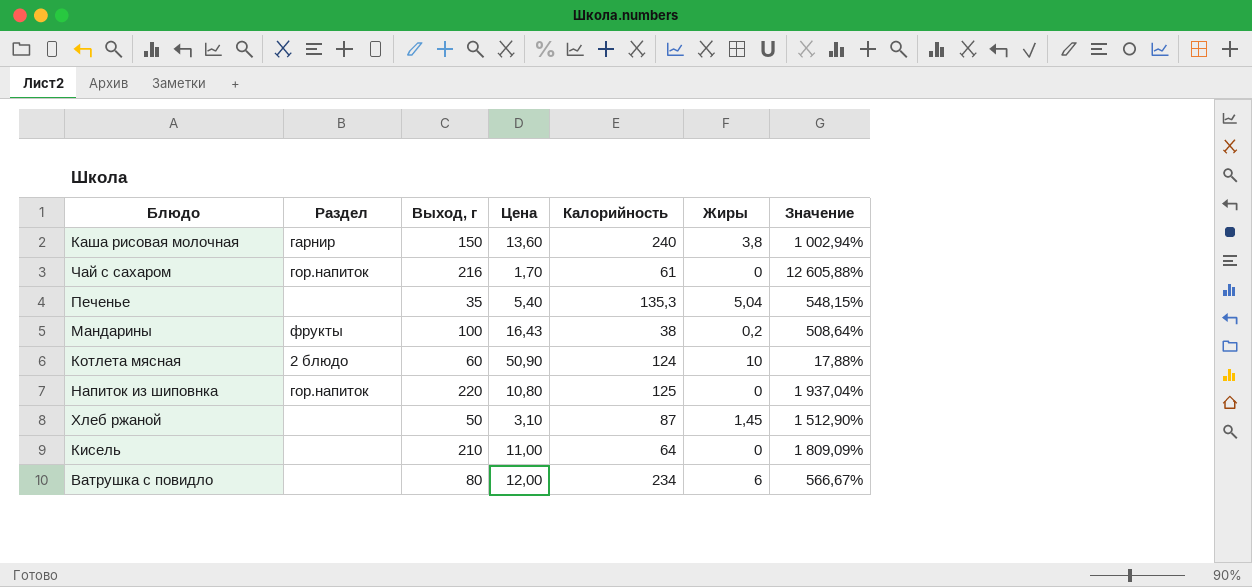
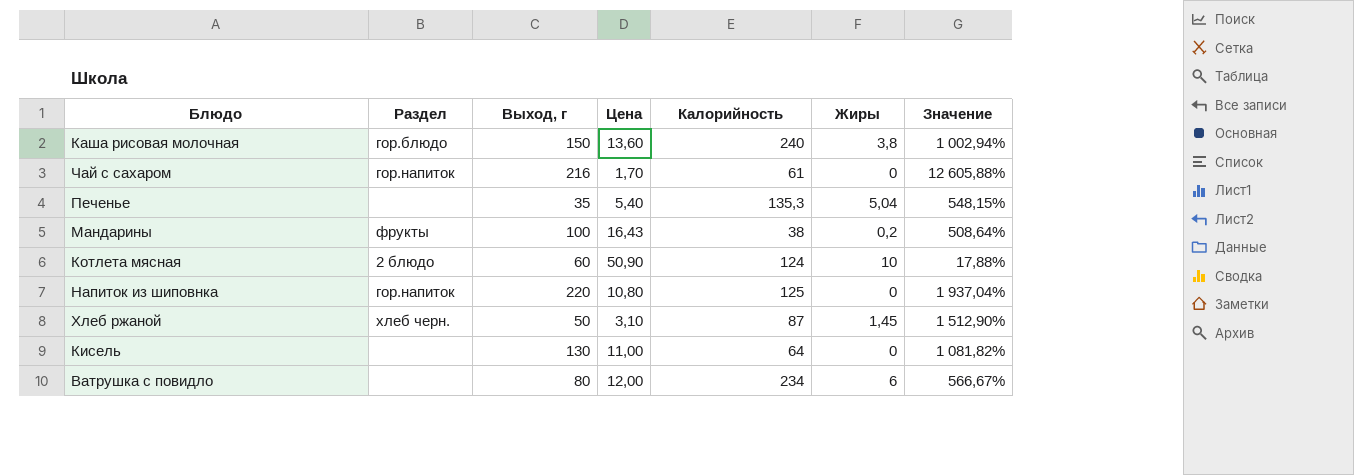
Каша рисовая молочная | Раздел: гарнир -> гор.блюдо
Хлеб ржаной | Раздел: none -> хлеб черн.
Кисель | Выход, г: 210 -> 130
Кисель | Значение: 1 809,09% -> 1 081,82%

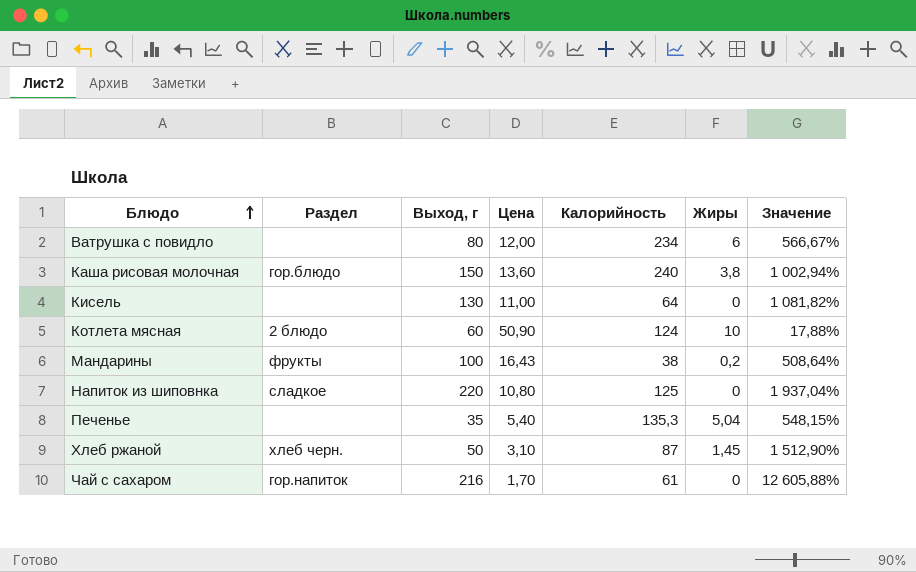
row order: none -> Блюдо ascending
Напиток из шиповнка | Раздел: гор.напиток -> сладкое

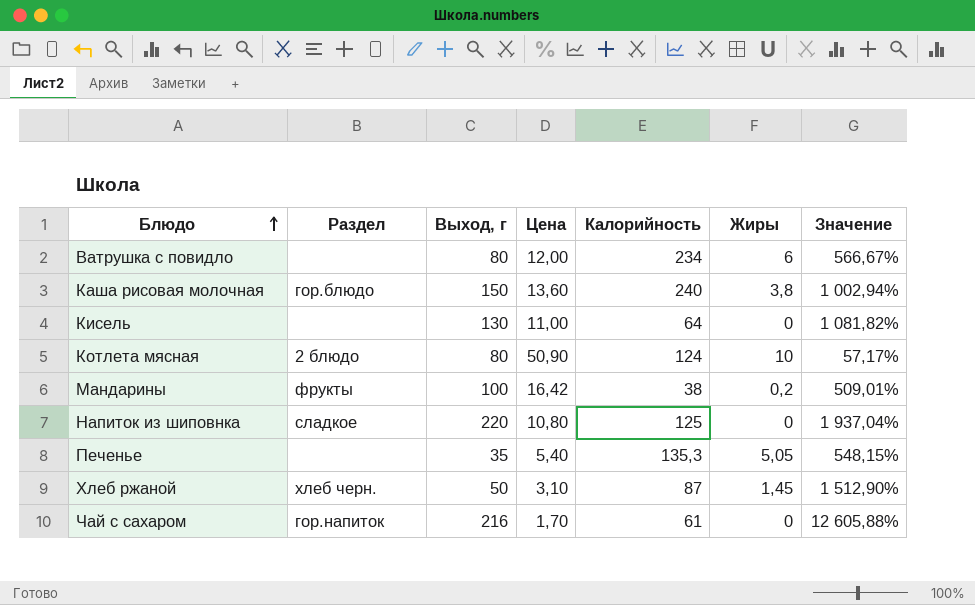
Котлета мясная | Выход, г: 60 -> 80
Котлета мясная | Значение: 17,88% -> 57,17%
Мандарины | Цена: 16,43 -> 16,42
Мандарины | Значение: 508,64% -> 509,01%
Печенье | Жиры: 5,04 -> 5,05

